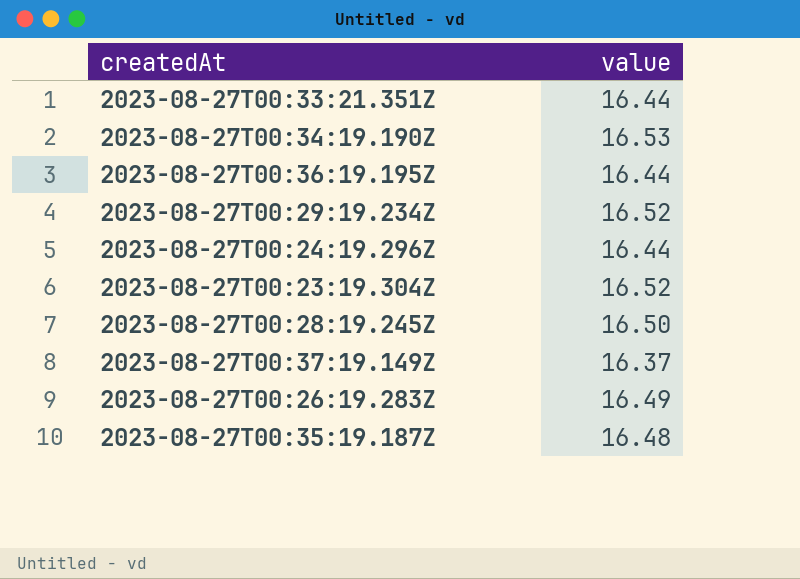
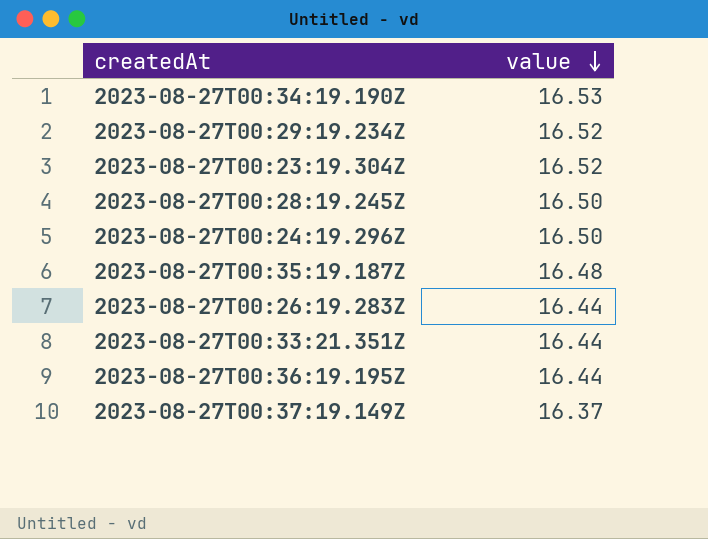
row order: none -> value descending
2023-08-27T00:24:19.296Z | value: 16.44 -> 16.50
2023-08-27T00:26:19.283Z | value: 16.49 -> 16.44

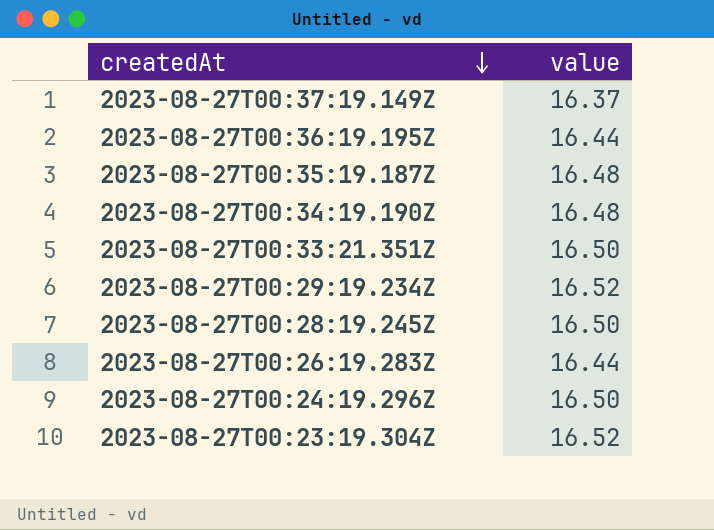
row order: value descending -> createdAt descending
2023-08-27T00:34:19.190Z | value: 16.53 -> 16.48
2023-08-27T00:33:21.351Z | value: 16.44 -> 16.50

